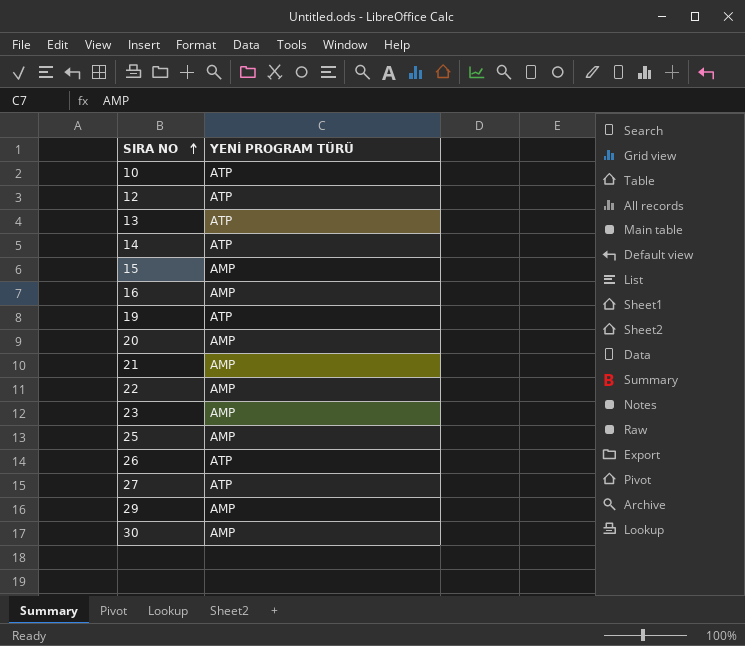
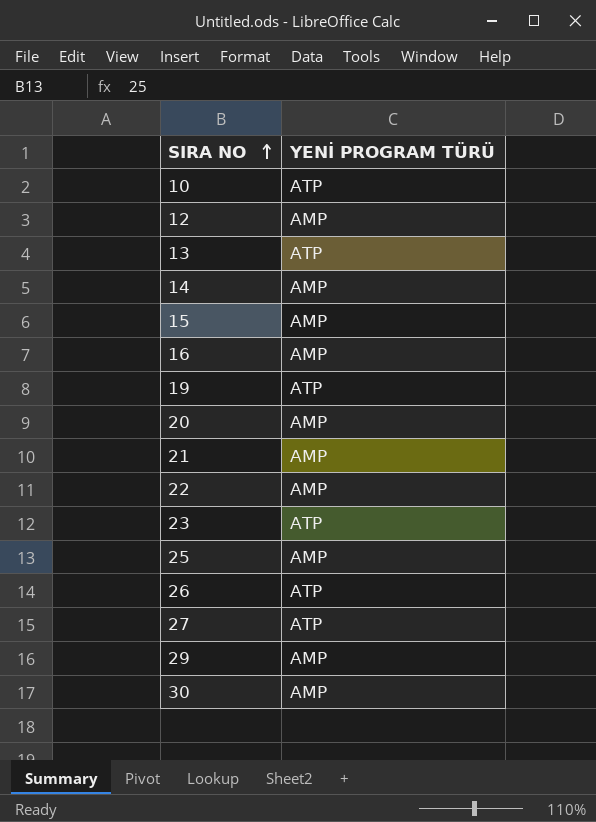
12 | YENİ PROGRAM TÜRÜ: ATP -> AMP
14 | YENİ PROGRAM TÜRÜ: ATP -> AMP
23 | YENİ PROGRAM TÜRÜ: AMP -> ATP

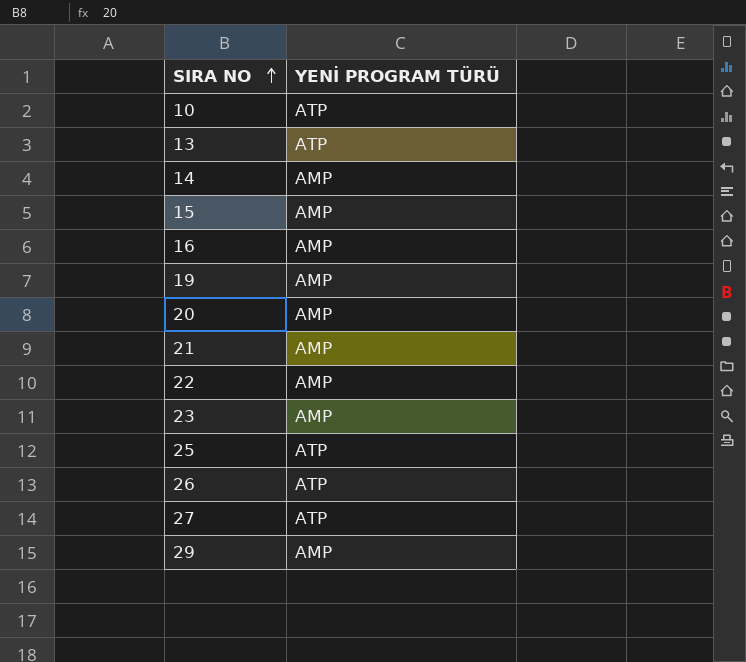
row 12: AMP -> none
row 30: AMP -> none
19 | YENİ PROGRAM TÜRÜ: ATP -> AMP
23 | YENİ PROGRAM TÜRÜ: ATP -> AMP
25 | YENİ PROGRAM TÜRÜ: AMP -> ATP

